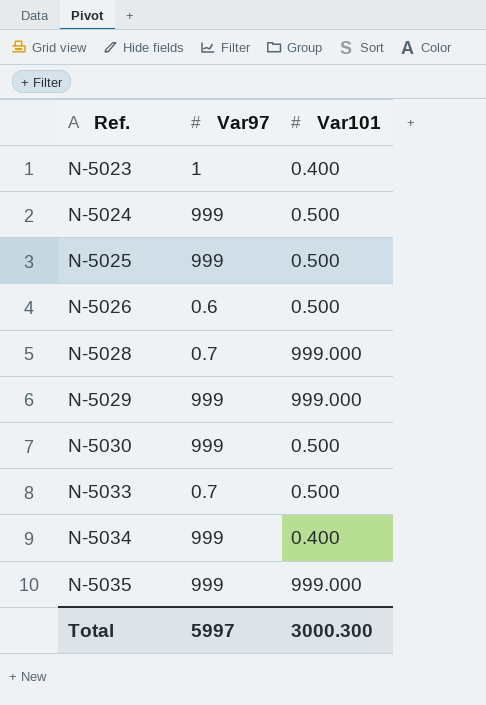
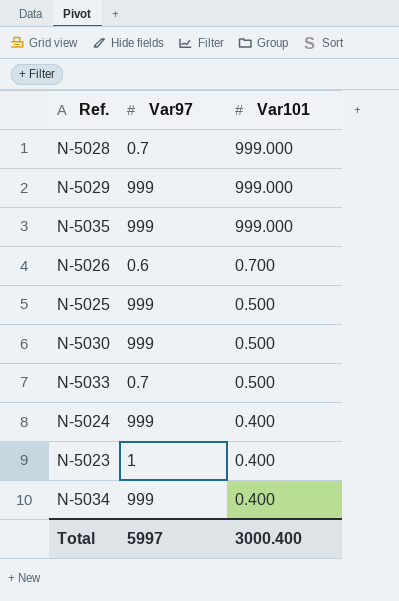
row order: Ref. ascending -> Var101 descending
N-5026 | Var101: 0.500 -> 0.700
N-5024 | Var101: 0.500 -> 0.400
Total | Var101: 3000.300 -> 3000.400

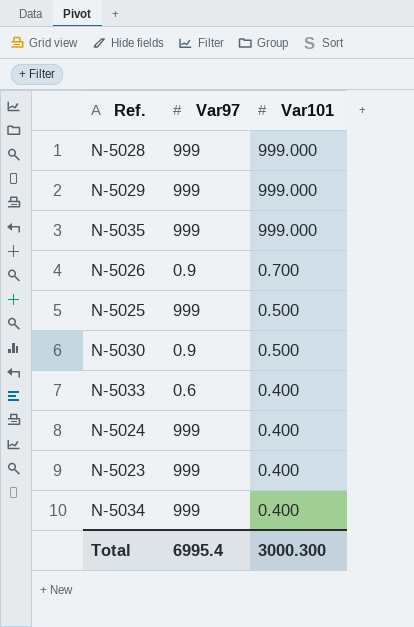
N-5028 | Var97: 0.7 -> 999
N-5026 | Var97: 0.6 -> 0.9
N-5030 | Var97: 999 -> 0.9
N-5033 | Var97: 0.7 -> 0.6
N-5033 | Var101: 0.500 -> 0.400
N-5023 | Var97: 1 -> 999
Total | Var97: 5997 -> 6995.4
Total | Var101: 3000.400 -> 3000.300

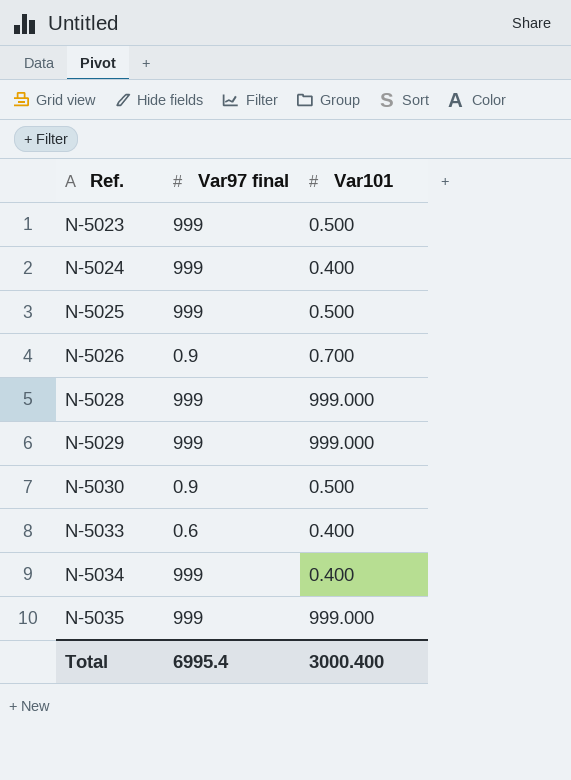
row order: Var101 descending -> Ref. ascending
column name: Var97 -> Var97 final
N-5023 | Var101: 0.400 -> 0.500
Total | Var101: 3000.300 -> 3000.400

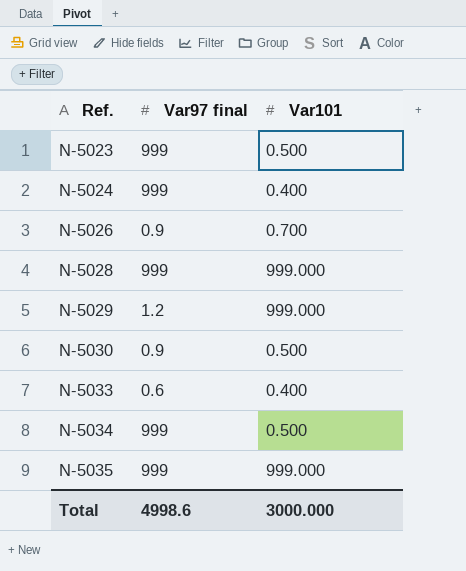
row N-5025: 999 | 0.500 -> none
N-5029 | Var97 final: 999 -> 1.2
N-5034 | Var101: 0.400 -> 0.500
Total | Var97 final: 6995.4 -> 4998.6
Total | Var101: 3000.400 -> 3000.000

